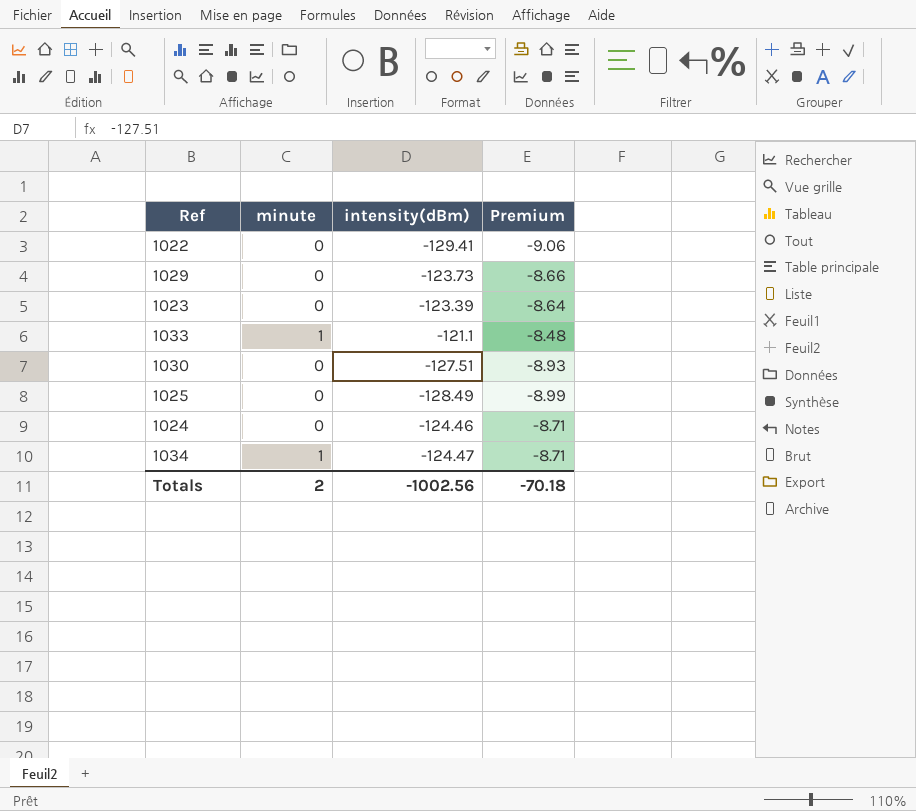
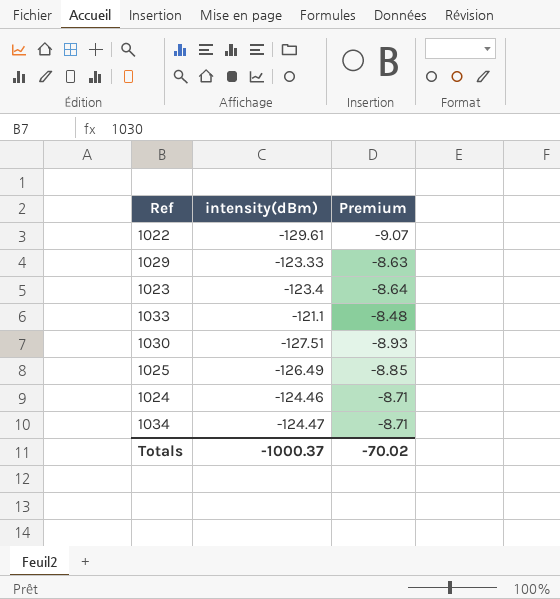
column minute | position: 2 -> none
1022 | intensity(dBm): -129.41 -> -129.61
1022 | Premium: -9.06 -> -9.07
1029 | intensity(dBm): -123.73 -> -123.33
1029 | Premium: -8.66 -> -8.63
1023 | intensity(dBm): -123.39 -> -123.4
1025 | intensity(dBm): -128.49 -> -126.49
1025 | Premium: -8.99 -> -8.85
Totals | intensity(dBm): -1002.56 -> -1000.37
Totals | Premium: -70.18 -> -70.02

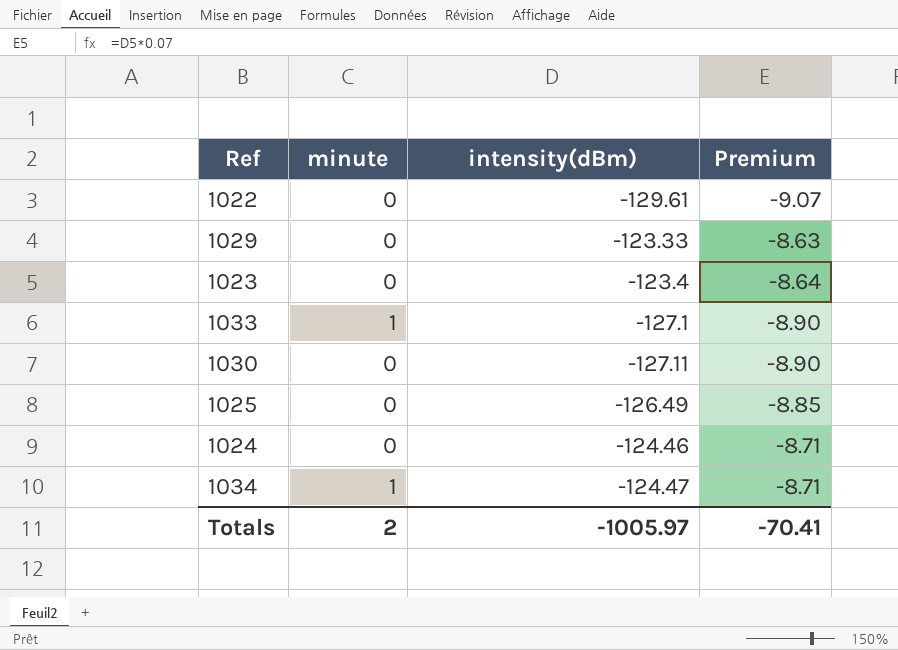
column minute | position: none -> 2
1033 | intensity(dBm): -121.1 -> -127.1
1033 | Premium: -8.48 -> -8.90
1030 | intensity(dBm): -127.51 -> -127.11
1030 | Premium: -8.93 -> -8.90
Totals | intensity(dBm): -1000.37 -> -1005.97
Totals | Premium: -70.02 -> -70.41

